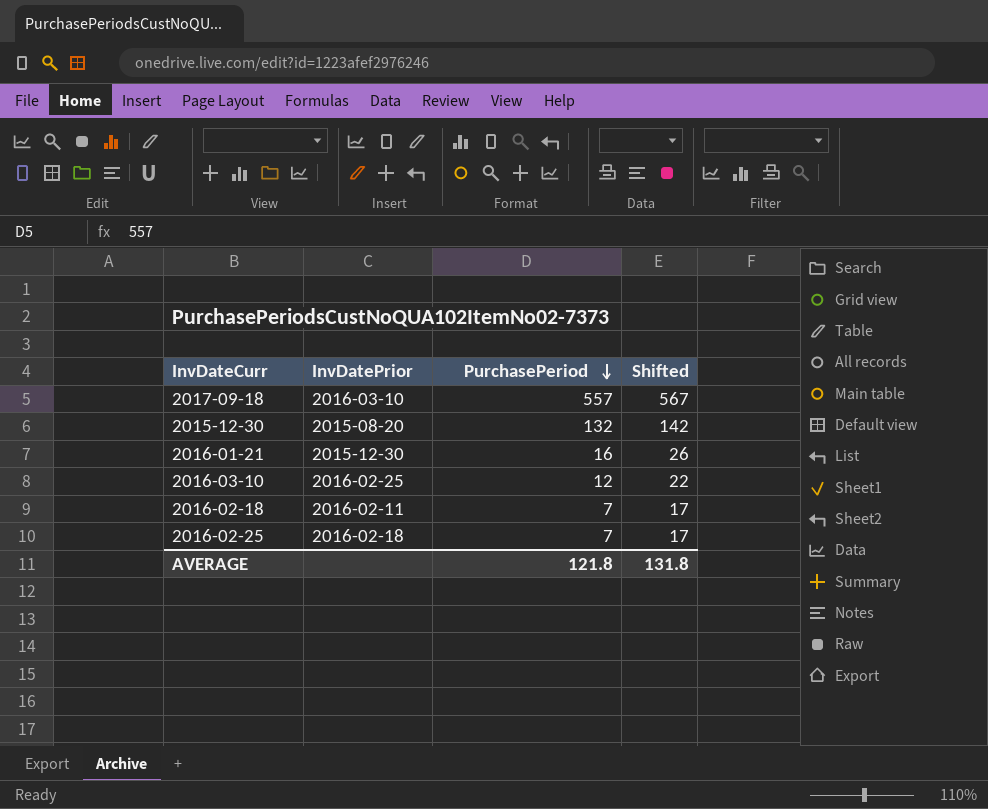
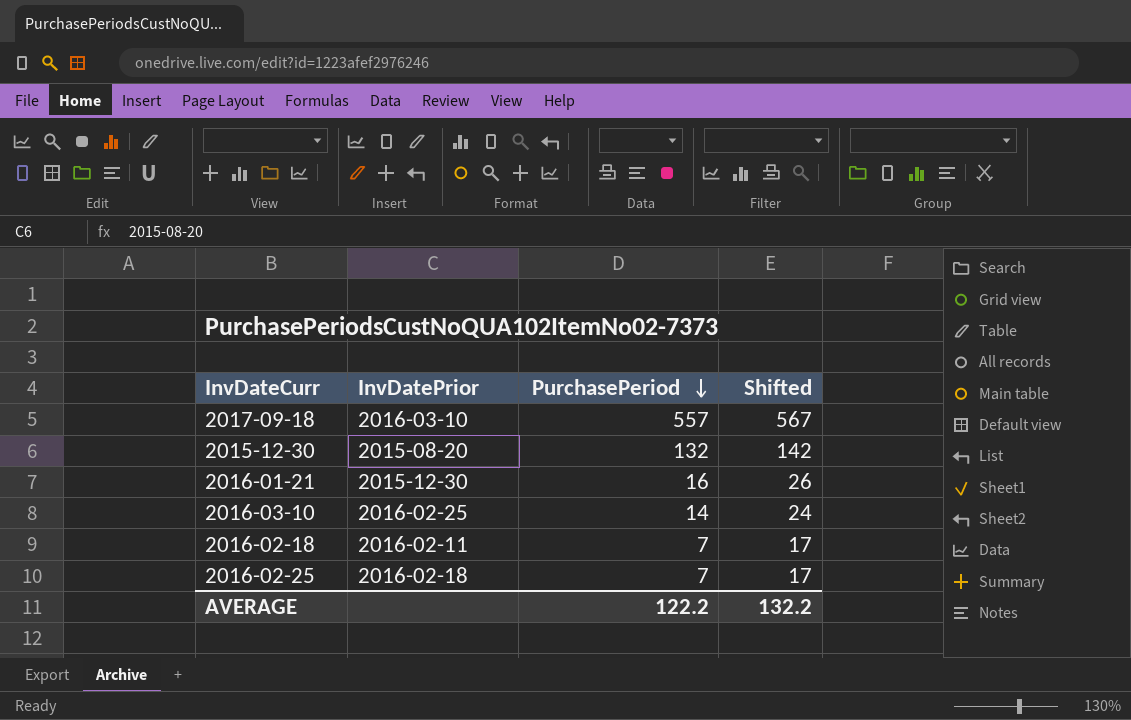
2016-03-10 | PurchasePeriod: 12 -> 14
2016-03-10 | Shifted: 22 -> 24
AVERAGE | PurchasePeriod: 121.8 -> 122.2
AVERAGE | Shifted: 131.8 -> 132.2

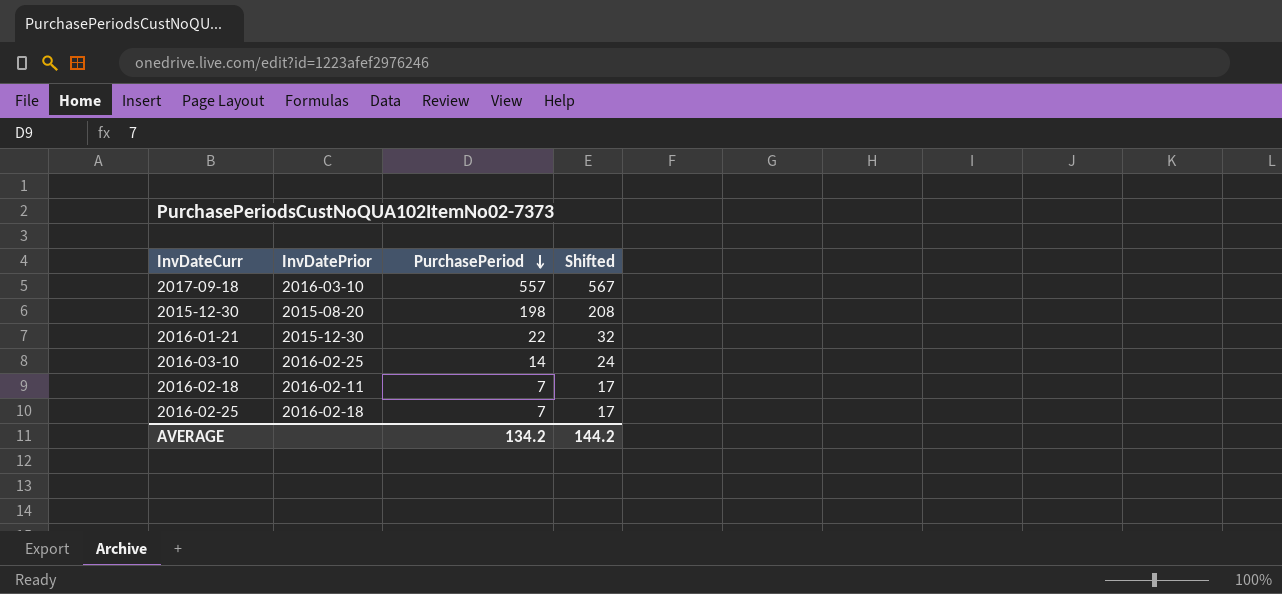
2015-12-30 | PurchasePeriod: 132 -> 198
2015-12-30 | Shifted: 142 -> 208
2016-01-21 | PurchasePeriod: 16 -> 22
2016-01-21 | Shifted: 26 -> 32
AVERAGE | PurchasePeriod: 122.2 -> 134.2
AVERAGE | Shifted: 132.2 -> 144.2

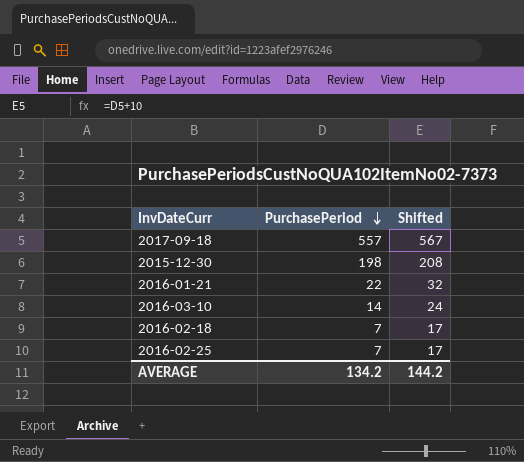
column InvDatePrior | position: 2 -> none

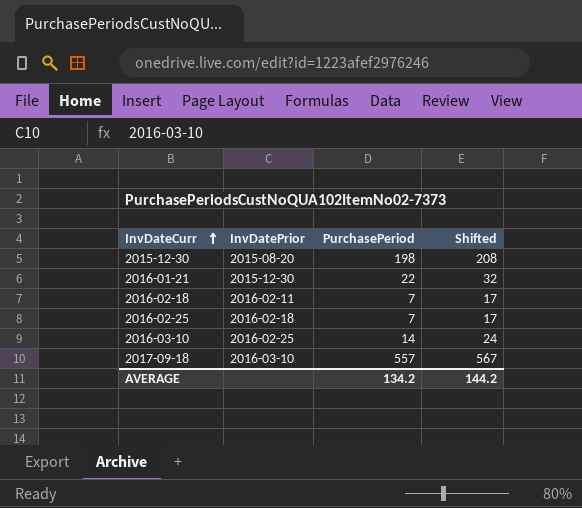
row order: PurchasePeriod descending -> InvDateCurr ascending
column InvDatePrior | position: none -> 2

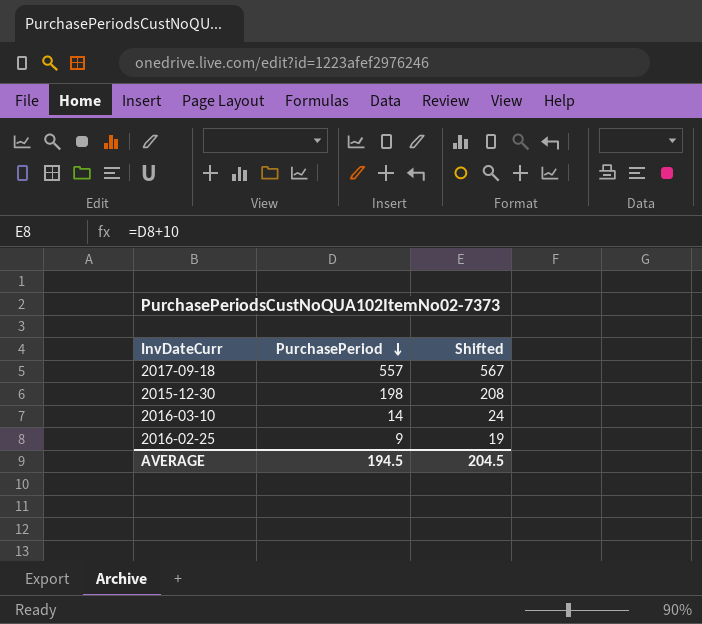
row order: InvDateCurr ascending -> PurchasePeriod descending
column InvDatePrior | position: 2 -> none
row 2016-01-21: 2015-12-30 | 22 | 32 -> none
row 2016-02-18: 2016-02-11 | 7 | 17 -> none
2016-02-25 | PurchasePeriod: 7 -> 9
2016-02-25 | Shifted: 17 -> 19
AVERAGE | PurchasePeriod: 134.2 -> 194.5
AVERAGE | Shifted: 144.2 -> 204.5

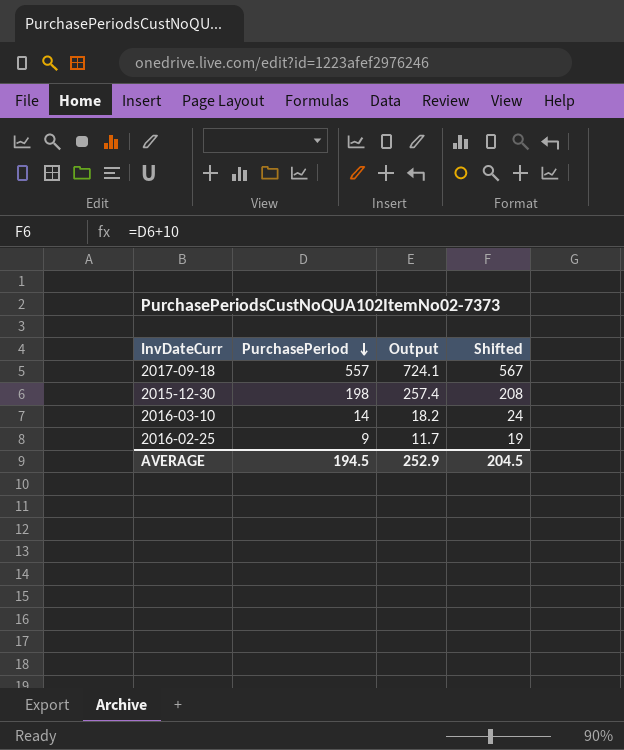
column Output | formula: none -> [PurchasePeriod] * 1.3

